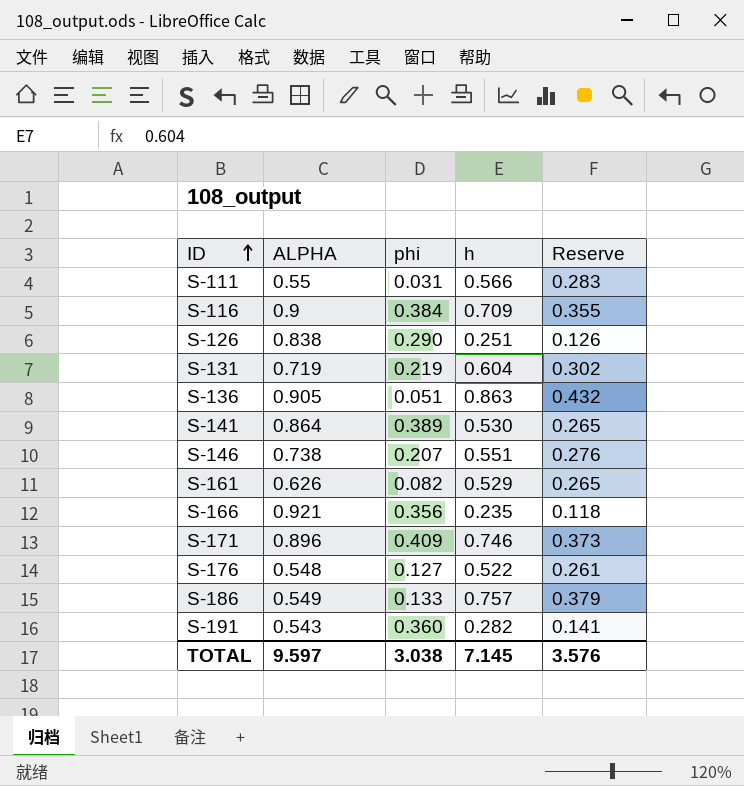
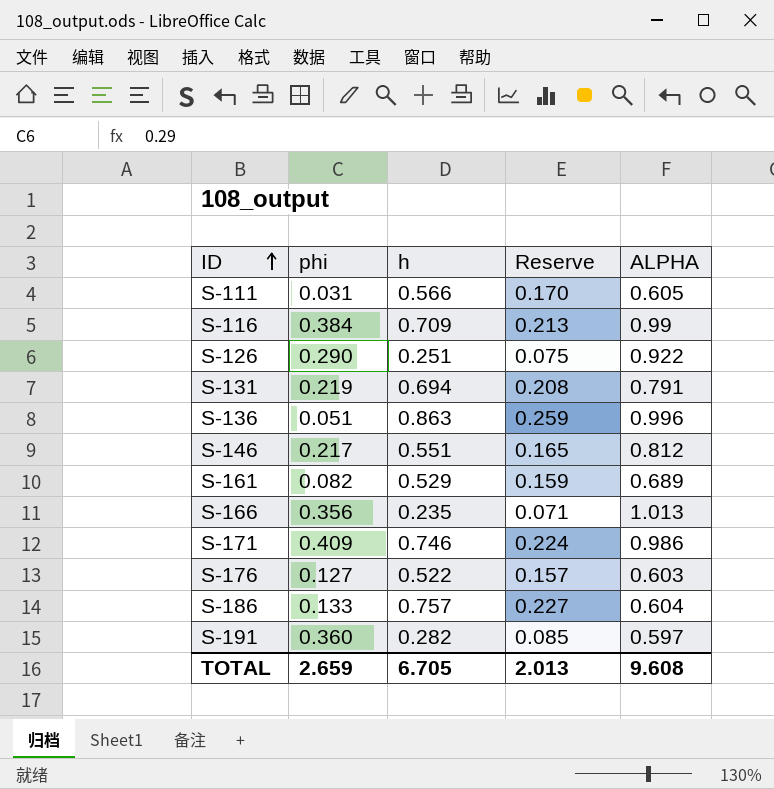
column Reserve | formula: [h] * 0.5 -> [h] * 0.3
column ALPHA | position: 2 -> 5
row S-141: 0.864 | 0.389 | 0.530 | 0.265 -> none
S-111 | ALPHA: 0.55 -> 0.605
S-116 | ALPHA: 0.9 -> 0.99
S-126 | ALPHA: 0.838 -> 0.922
S-131 | h: 0.604 -> 0.694
S-131 | ALPHA: 0.719 -> 0.791
S-136 | ALPHA: 0.905 -> 0.996
S-146 | phi: 0.207 -> 0.217
S-146 | ALPHA: 0.738 -> 0.812
S-161 | ALPHA: 0.626 -> 0.689
S-166 | ALPHA: 0.921 -> 1.013
S-171 | ALPHA: 0.896 -> 0.986
S-176 | ALPHA: 0.548 -> 0.603
S-186 | ALPHA: 0.549 -> 0.604
S-191 | ALPHA: 0.543 -> 0.597
TOTAL | phi: 3.038 -> 2.659
TOTAL | h: 7.145 -> 6.705
TOTAL | Reserve: 3.576 -> 2.013
TOTAL | ALPHA: 9.597 -> 9.608

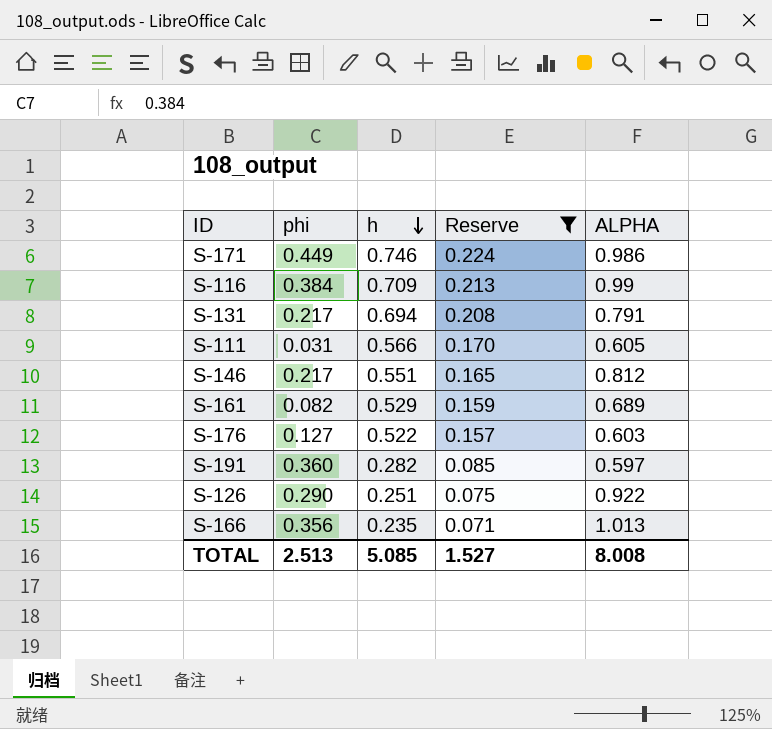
filter: none -> Reserve <= 0.224
row order: ID ascending -> h descending
S-171 | phi: 0.409 -> 0.449
S-131 | phi: 0.219 -> 0.217
TOTAL | phi: 2.659 -> 2.513
TOTAL | h: 6.705 -> 5.085
TOTAL | Reserve: 2.013 -> 1.527
TOTAL | ALPHA: 9.608 -> 8.008

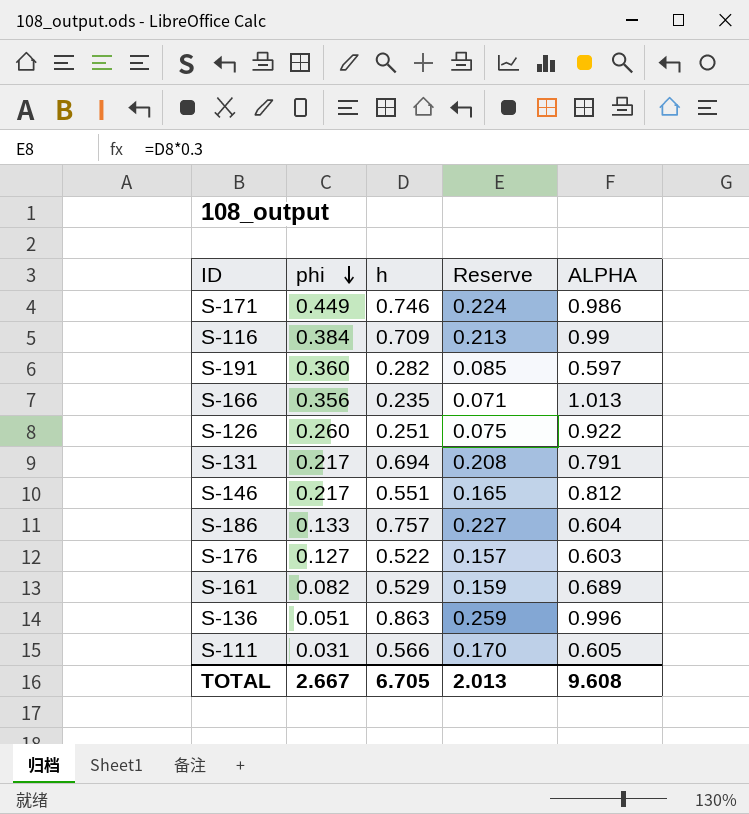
filter: Reserve <= 0.224 -> none
row order: h descending -> phi descending
S-126 | phi: 0.290 -> 0.260
TOTAL | phi: 2.513 -> 2.667
TOTAL | h: 5.085 -> 6.705
TOTAL | Reserve: 1.527 -> 2.013
TOTAL | ALPHA: 8.008 -> 9.608

